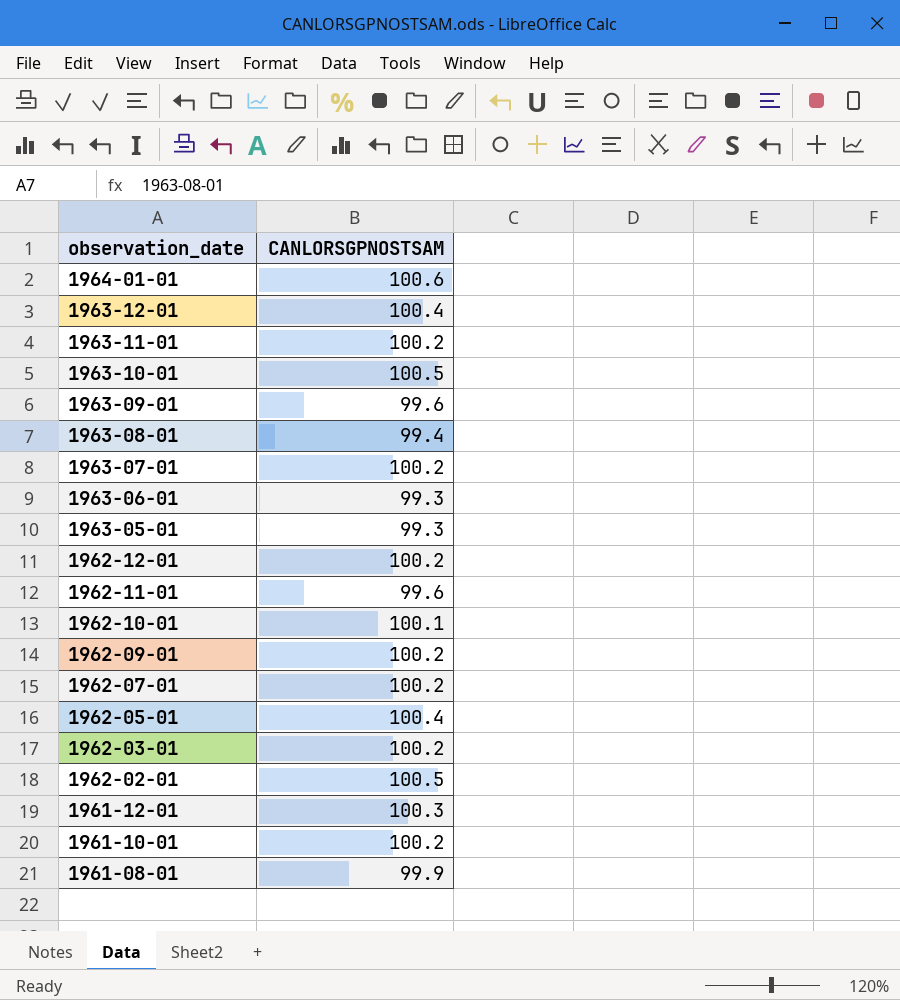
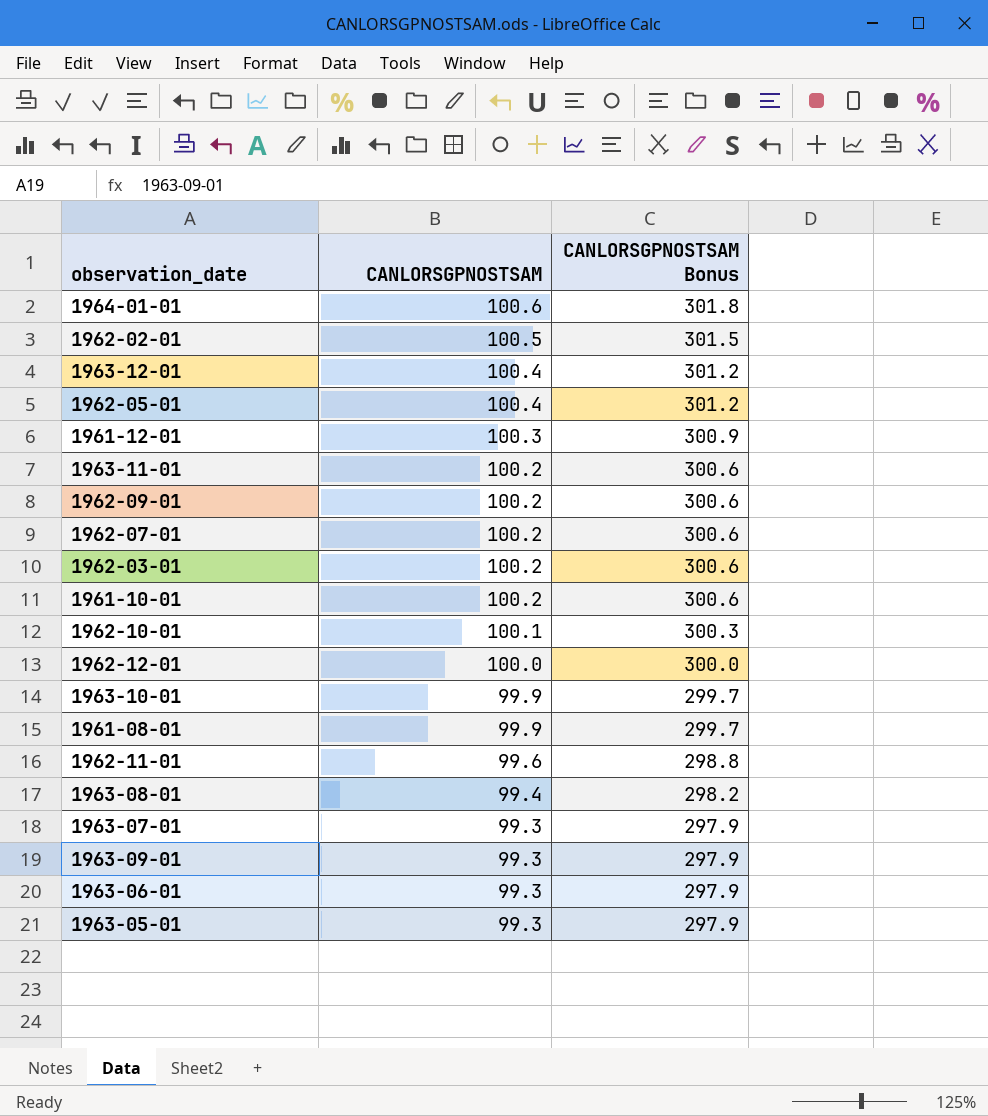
row order: observation_date descending -> CANLORSGPNOSTSAM descending
column CANLORSGPNOSTSAM Bonus | formula: none -> [CANLORSGPNOSTSAM] * 3
1962-12-01 | CANLORSGPNOSTSAM: 100.2 -> 100.0
1963-10-01 | CANLORSGPNOSTSAM: 100.5 -> 99.9
1963-07-01 | CANLORSGPNOSTSAM: 100.2 -> 99.3
1963-09-01 | CANLORSGPNOSTSAM: 99.6 -> 99.3

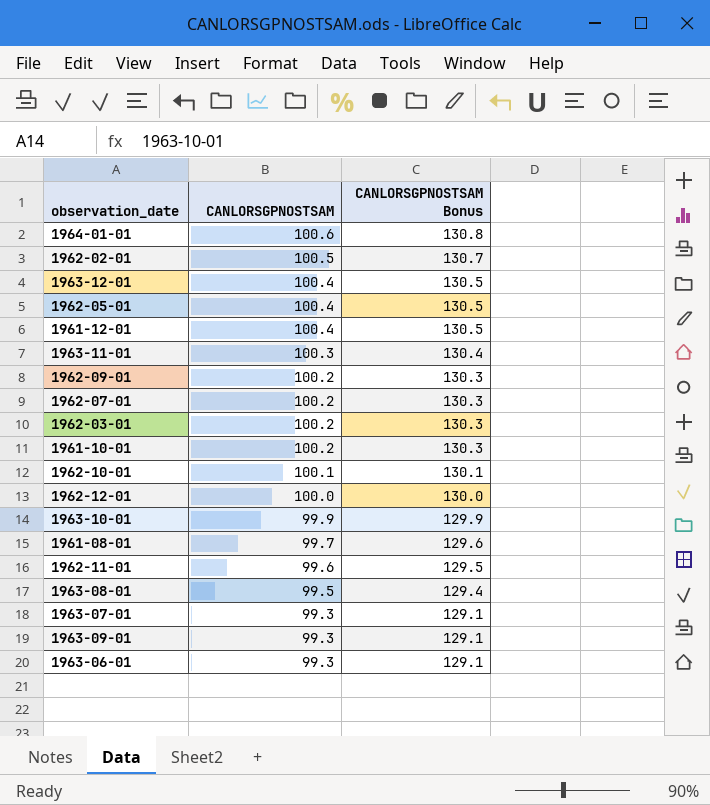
column CANLORSGPNOSTSAM Bonus | formula: [CANLORSGPNOSTSAM] * 3 -> [CANLORSGPNOSTSAM] * 1.3
row 1963-05-01: 99.3 | 297.9 -> none
1961-12-01 | CANLORSGPNOSTSAM: 100.3 -> 100.4
1963-11-01 | CANLORSGPNOSTSAM: 100.2 -> 100.3
1961-08-01 | CANLORSGPNOSTSAM: 99.9 -> 99.7
1963-08-01 | CANLORSGPNOSTSAM: 99.4 -> 99.5

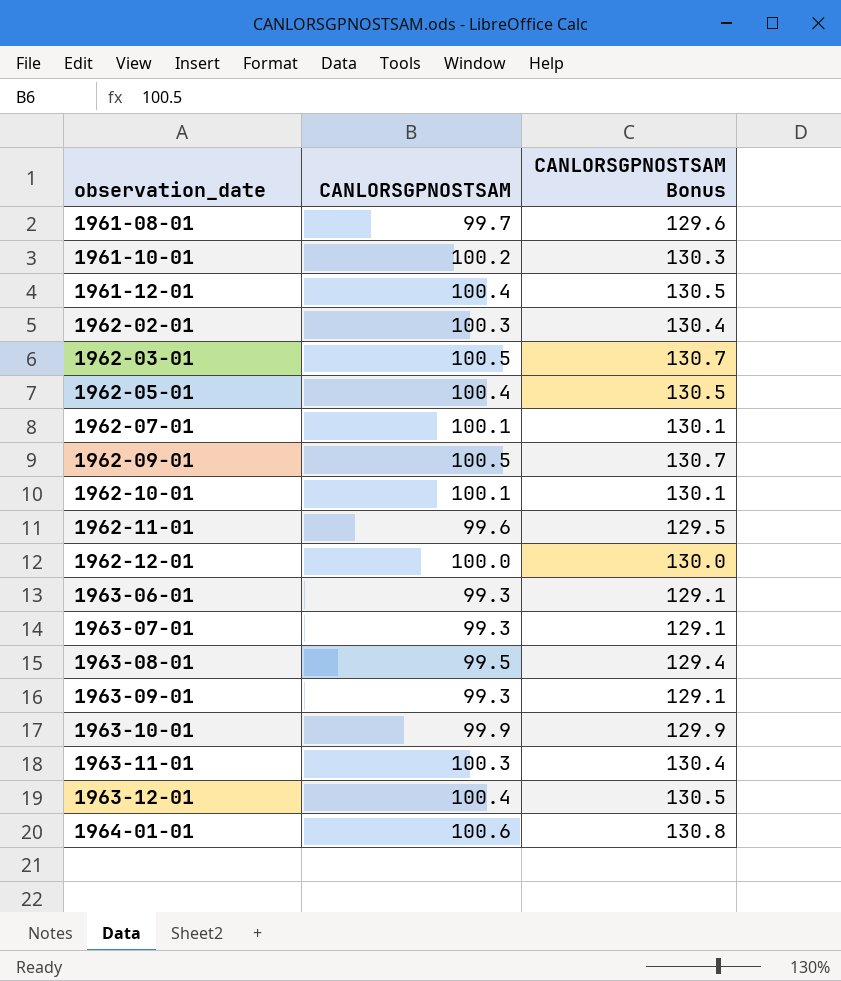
row order: CANLORSGPNOSTSAM descending -> observation_date ascending
1962-02-01 | CANLORSGPNOSTSAM: 100.5 -> 100.3
1962-02-01 | CANLORSGPNOSTSAM Bonus: 130.7 -> 130.4
1962-03-01 | CANLORSGPNOSTSAM: 100.2 -> 100.5
1962-03-01 | CANLORSGPNOSTSAM Bonus: 130.3 -> 130.7
1962-07-01 | CANLORSGPNOSTSAM: 100.2 -> 100.1
1962-07-01 | CANLORSGPNOSTSAM Bonus: 130.3 -> 130.1
1962-09-01 | CANLORSGPNOSTSAM: 100.2 -> 100.5
1962-09-01 | CANLORSGPNOSTSAM Bonus: 130.3 -> 130.7

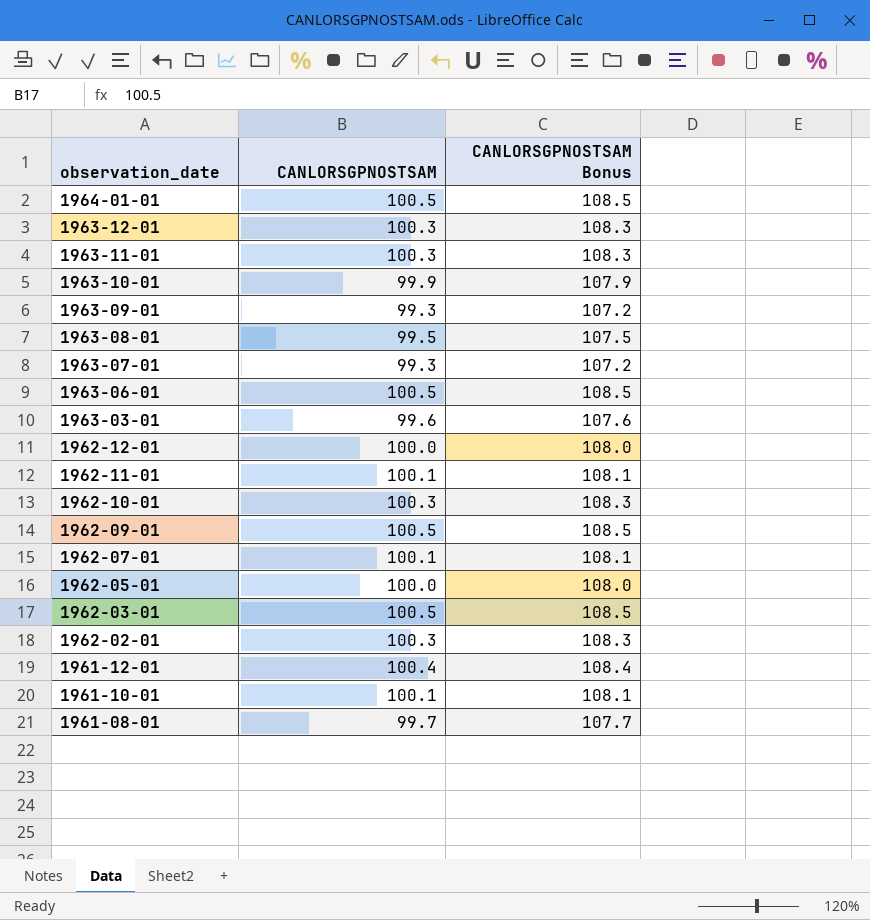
row order: observation_date ascending -> observation_date descending
column CANLORSGPNOSTSAM Bonus | formula: [CANLORSGPNOSTSAM] * 1.3 -> [CANLORSGPNOSTSAM] * 1.08
1964-01-01 | CANLORSGPNOSTSAM: 100.6 -> 100.5
1963-12-01 | CANLORSGPNOSTSAM: 100.4 -> 100.3
1963-06-01 | CANLORSGPNOSTSAM: 99.3 -> 100.5
row 1963-03-01: none -> 99.6 | 107.6
1962-11-01 | CANLORSGPNOSTSAM: 99.6 -> 100.1
1962-10-01 | CANLORSGPNOSTSAM: 100.1 -> 100.3
1962-05-01 | CANLORSGPNOSTSAM: 100.4 -> 100.0
1961-10-01 | CANLORSGPNOSTSAM: 100.2 -> 100.1

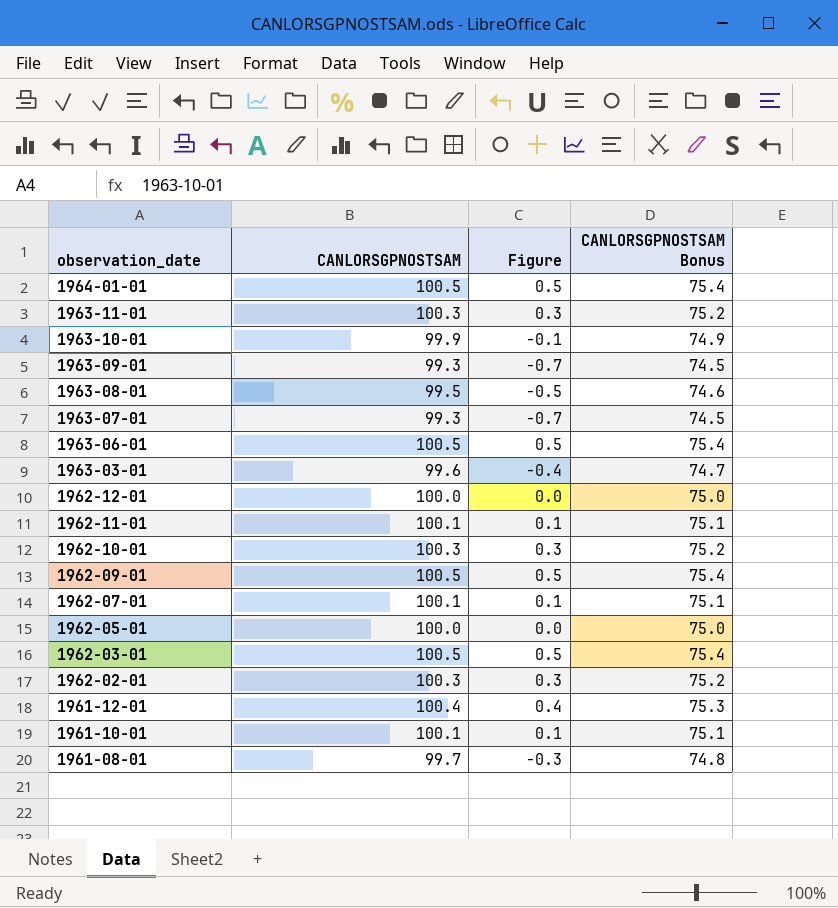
column Figure | formula: none -> [CANLORSGPNOSTSAM] - 100
column CANLORSGPNOSTSAM Bonus | formula: [CANLORSGPNOSTSAM] * 1.08 -> [CANLORSGPNOSTSAM] * 0.75
row 1963-12-01: 100.3 | 108.3 -> none

